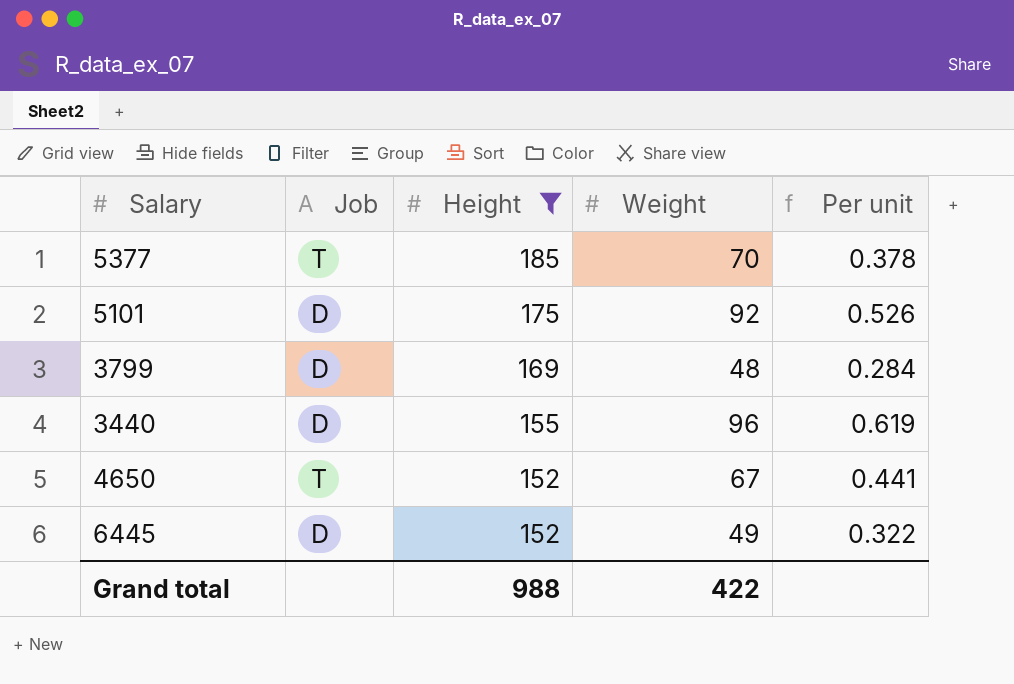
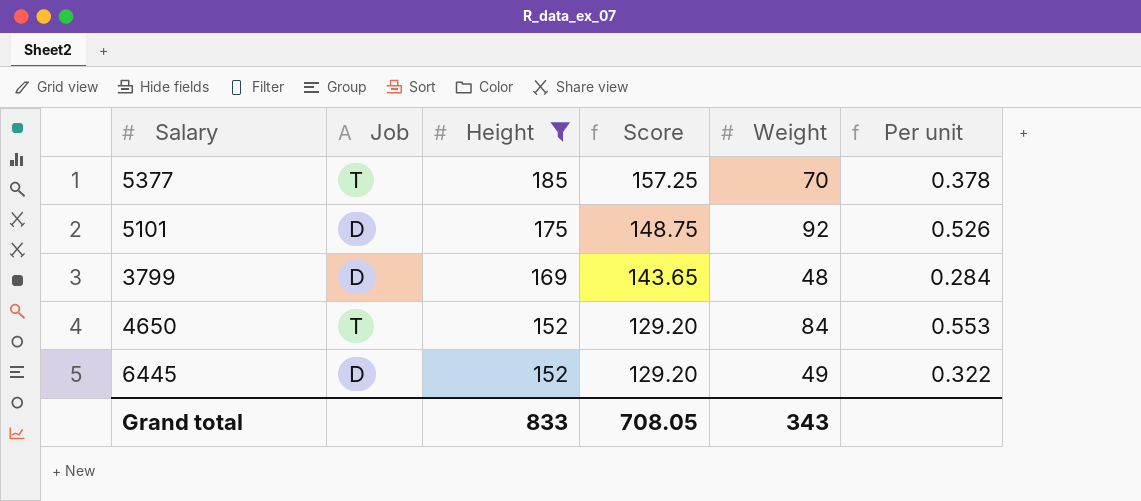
column Score | formula: none -> [Height] * 0.85
row 3440: D | 155 | 96 | 0.619 -> none
4650 | Weight: 67 -> 84
4650 | Per unit: 0.441 -> 0.553
Grand total | Height: 988 -> 833
Grand total | Weight: 422 -> 343

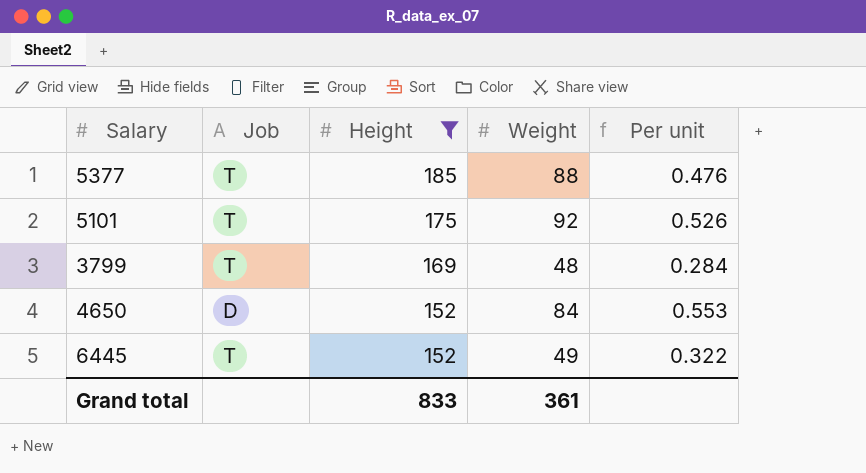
column Score | formula: [Height] * 0.85 -> none
5377 | Weight: 70 -> 88
5377 | Per unit: 0.378 -> 0.476
5101 | Job: D -> T
3799 | Job: D -> T
4650 | Job: T -> D
6445 | Job: D -> T
Grand total | Weight: 343 -> 361

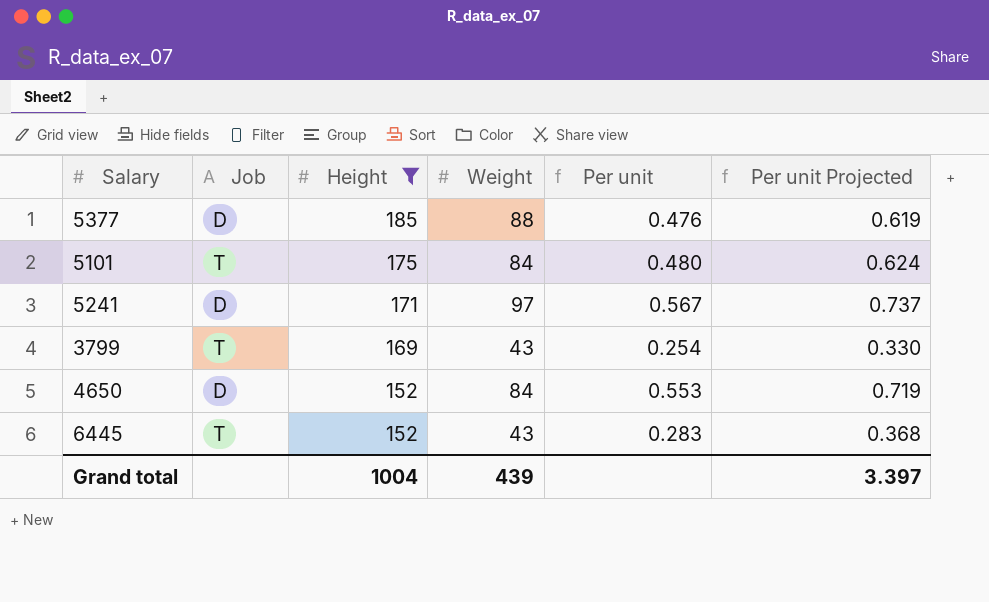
column Per unit Projected | formula: none -> [Per unit] * 1.3
5377 | Job: T -> D
5101 | Weight: 92 -> 84
5101 | Per unit: 0.526 -> 0.480
row 5241: none -> D | 171 | 97 | 0.567 | 0.737
3799 | Weight: 48 -> 43
3799 | Per unit: 0.284 -> 0.254
6445 | Weight: 49 -> 43
6445 | Per unit: 0.322 -> 0.283
Grand total | Height: 833 -> 1004
Grand total | Weight: 361 -> 439

